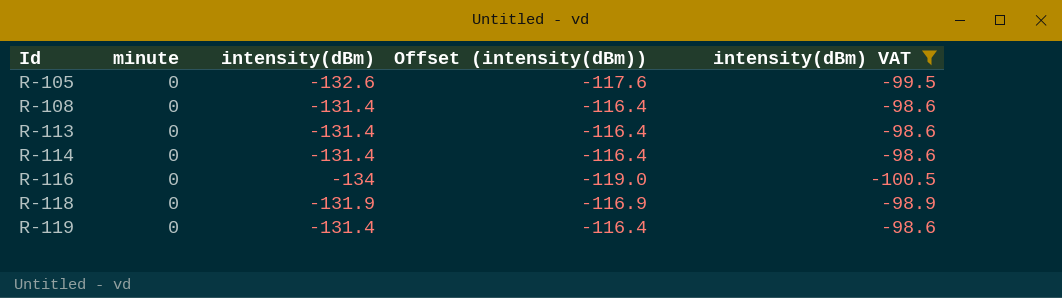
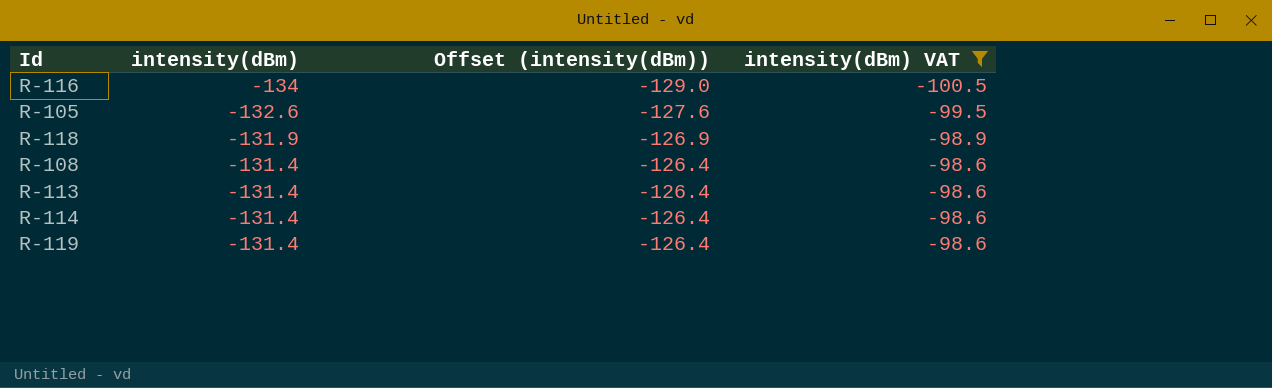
row order: Id ascending -> intensity(dBm) ascending
column minute | position: 2 -> none
column Offset (intensity(dBm)) | formula: [intensity(dBm)] + 15 -> [intensity(dBm)] + 5

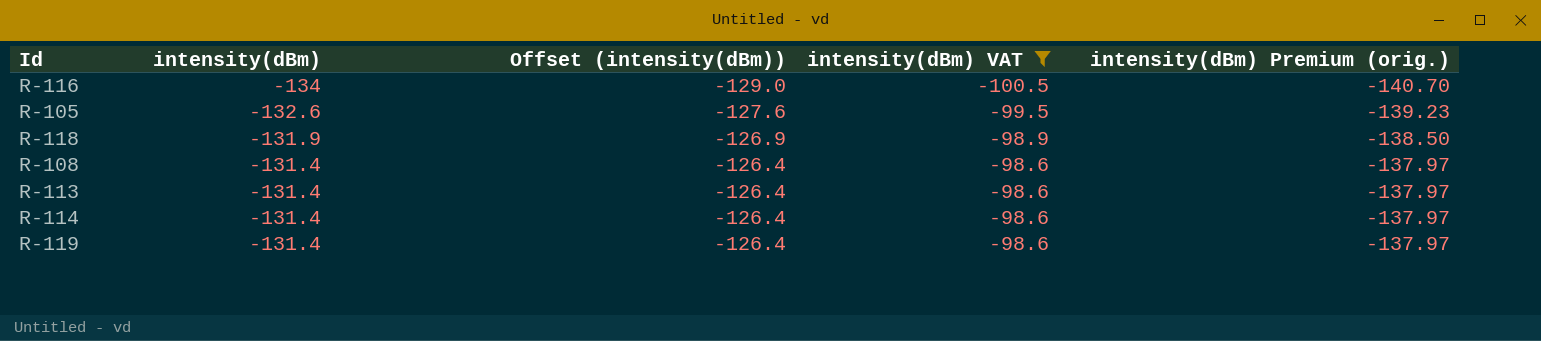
column intensity(dBm) Premium (orig.) | formula: none -> [intensity(dBm)] * 1.05

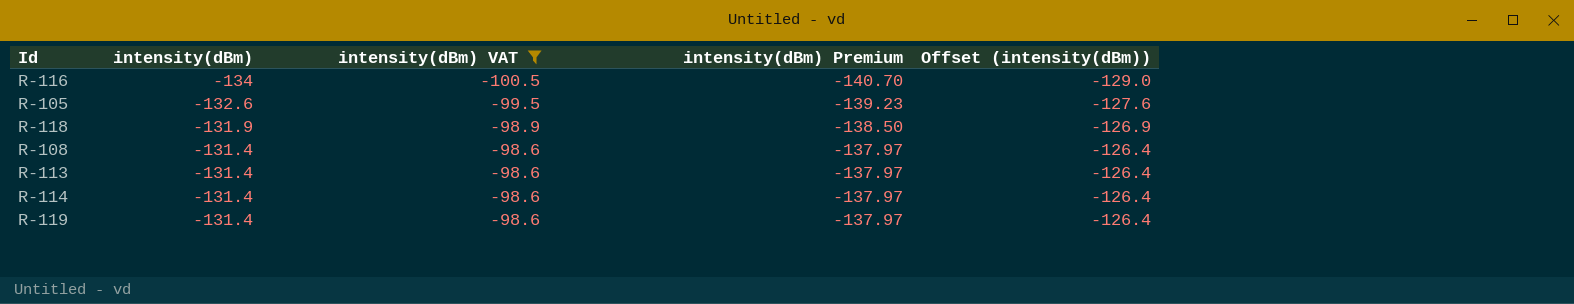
column name: intensity(dBm) Premium (orig.) -> intensity(dBm) Premium
column Offset (intensity(dBm)) | position: 3 -> 5

